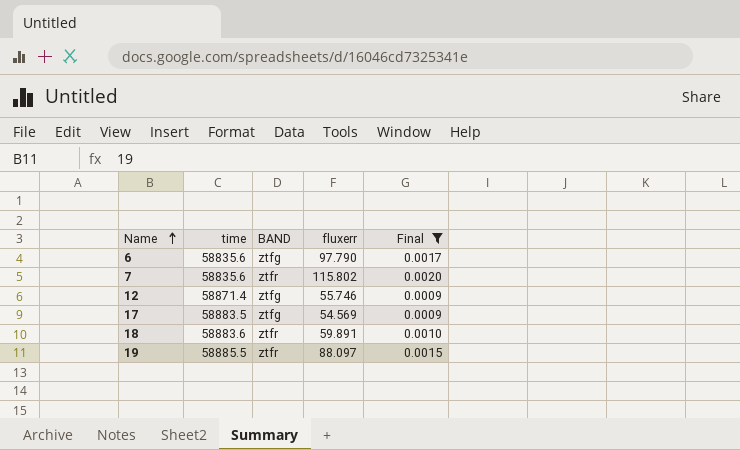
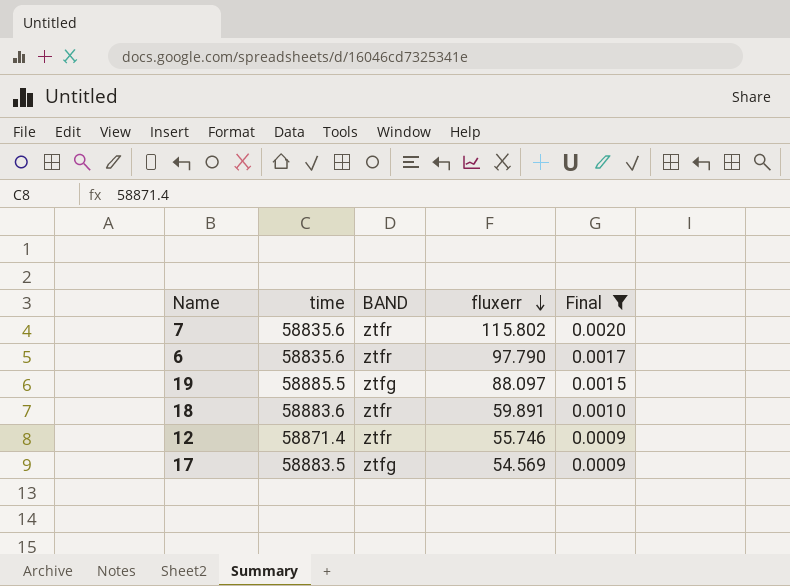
row order: Name ascending -> fluxerr descending
6 | BAND: ztfg -> ztfr
19 | BAND: ztfr -> ztfg
12 | BAND: ztfg -> ztfr

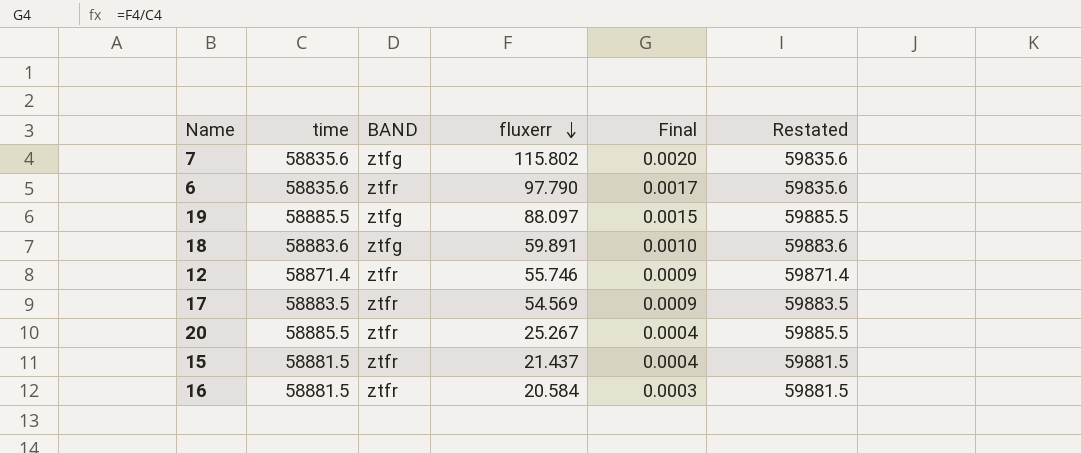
filter: Final >= 0.0009 -> none
column Restated | formula: none -> [time] + 1000
7 | BAND: ztfr -> ztfg
18 | BAND: ztfr -> ztfg
17 | BAND: ztfg -> ztfr

